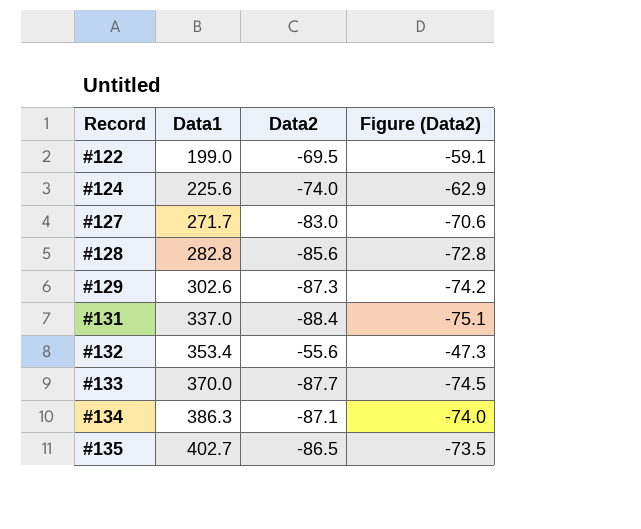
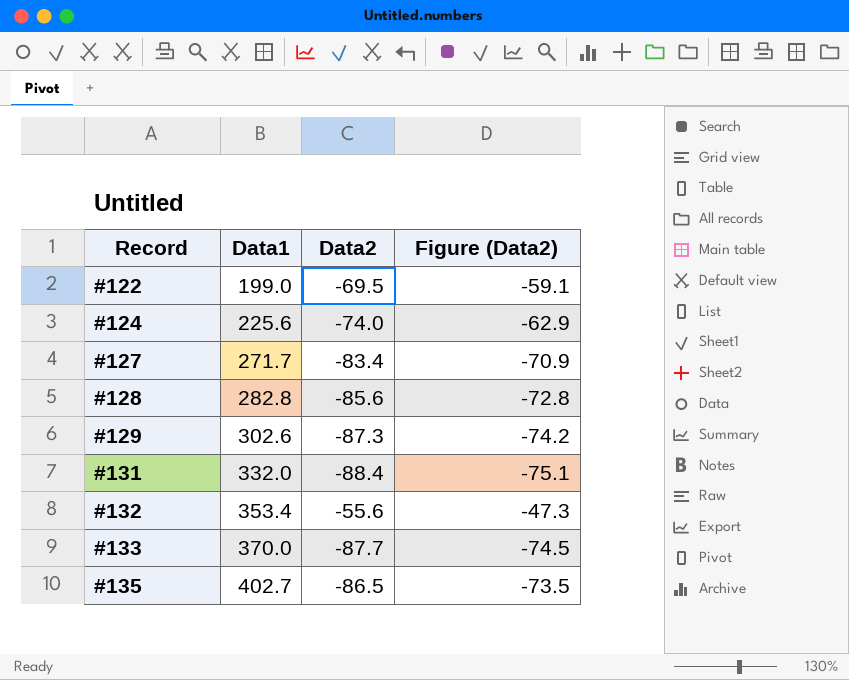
row #134: 386.3 | -87.1 | -74.0 -> none
#127 | Data2: -83.0 -> -83.4
#127 | Figure (Data2): -70.6 -> -70.9
#131 | Data1: 337.0 -> 332.0

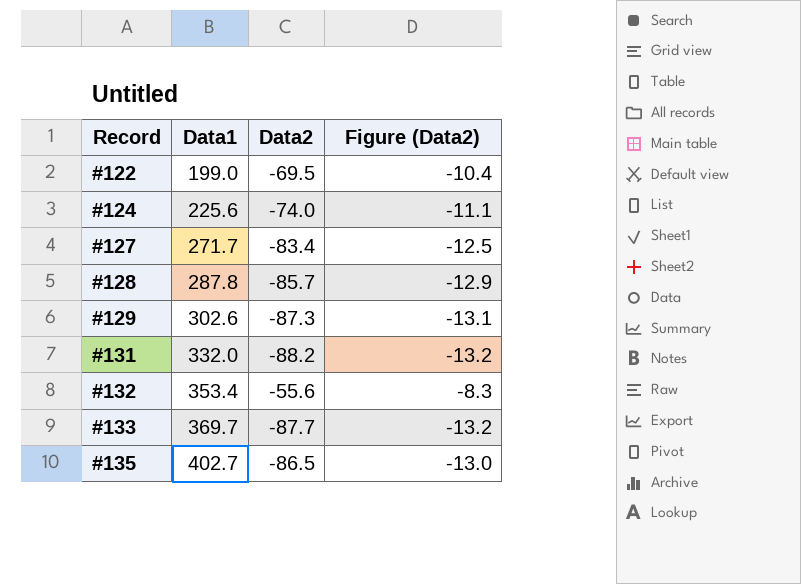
column Figure (Data2) | formula: [Data2] * 0.85 -> [Data2] * 0.15
#128 | Data1: 282.8 -> 287.8
#128 | Data2: -85.6 -> -85.7
#131 | Data2: -88.4 -> -88.2
#133 | Data1: 370.0 -> 369.7

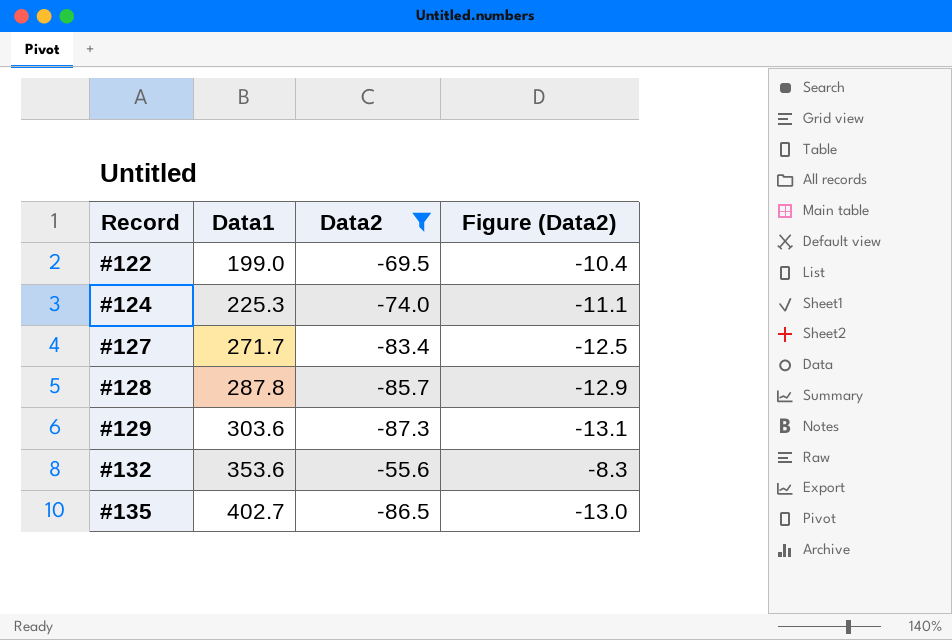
filter: none -> Data2 >= -87.3
#124 | Data1: 225.6 -> 225.3
#129 | Data1: 302.6 -> 303.6
#132 | Data1: 353.4 -> 353.6

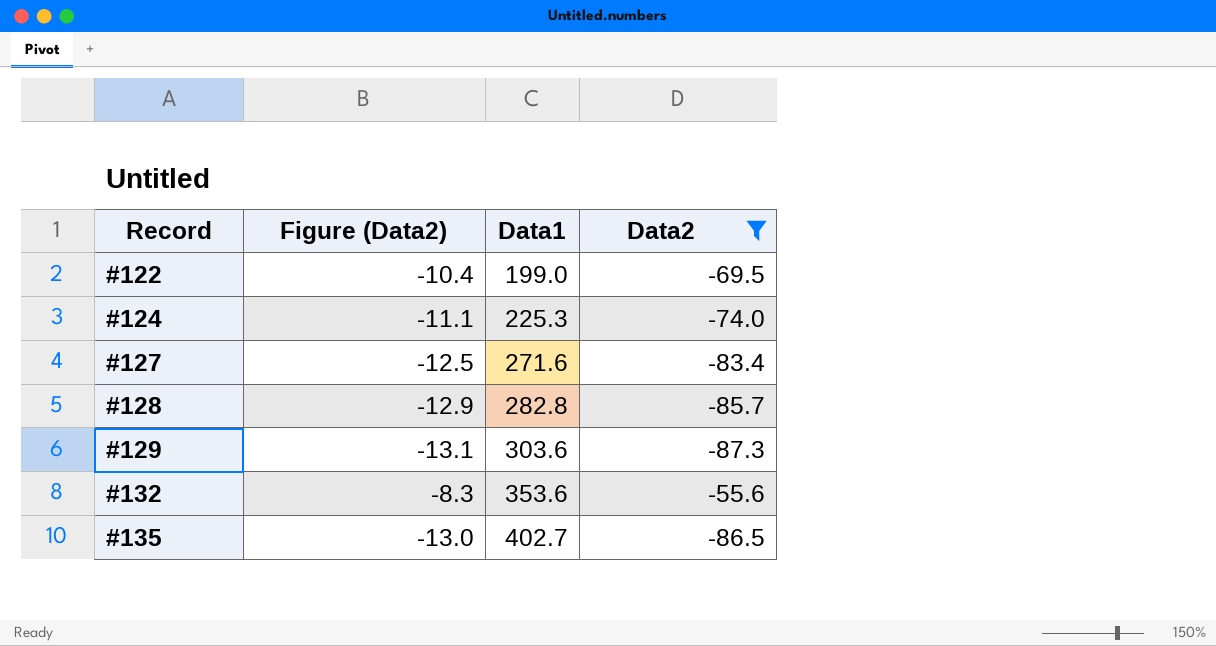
column Figure (Data2) | position: 4 -> 2
#127 | Data1: 271.7 -> 271.6
#128 | Data1: 287.8 -> 282.8

